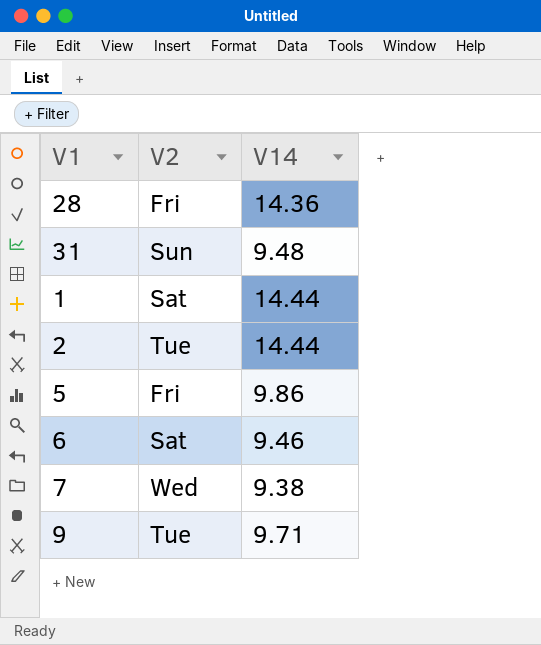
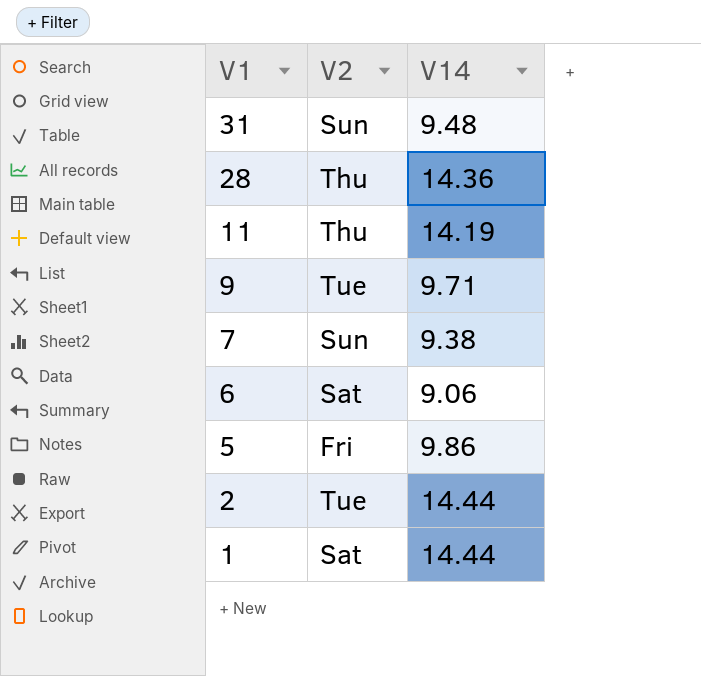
row order: none -> V1 descending
28 | V2: Fri -> Thu
row 11: none -> Thu | 14.19
7 | V2: Wed -> Sun
6 | V14: 9.46 -> 9.06

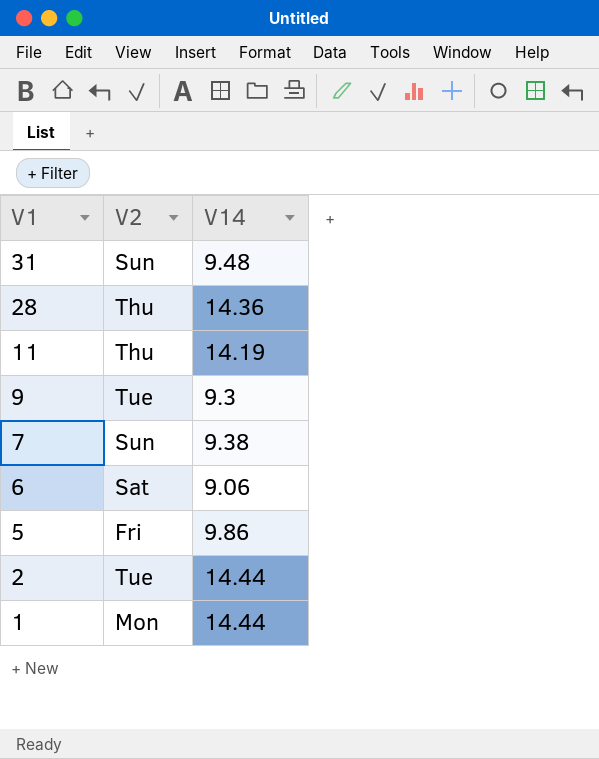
9 | V14: 9.71 -> 9.3
1 | V2: Sat -> Mon

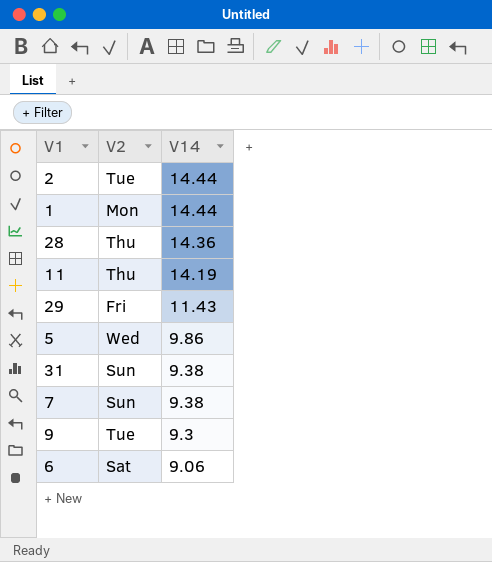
row order: V1 descending -> V14 descending
row 29: none -> Fri | 11.43
5 | V2: Fri -> Wed
31 | V14: 9.48 -> 9.38

